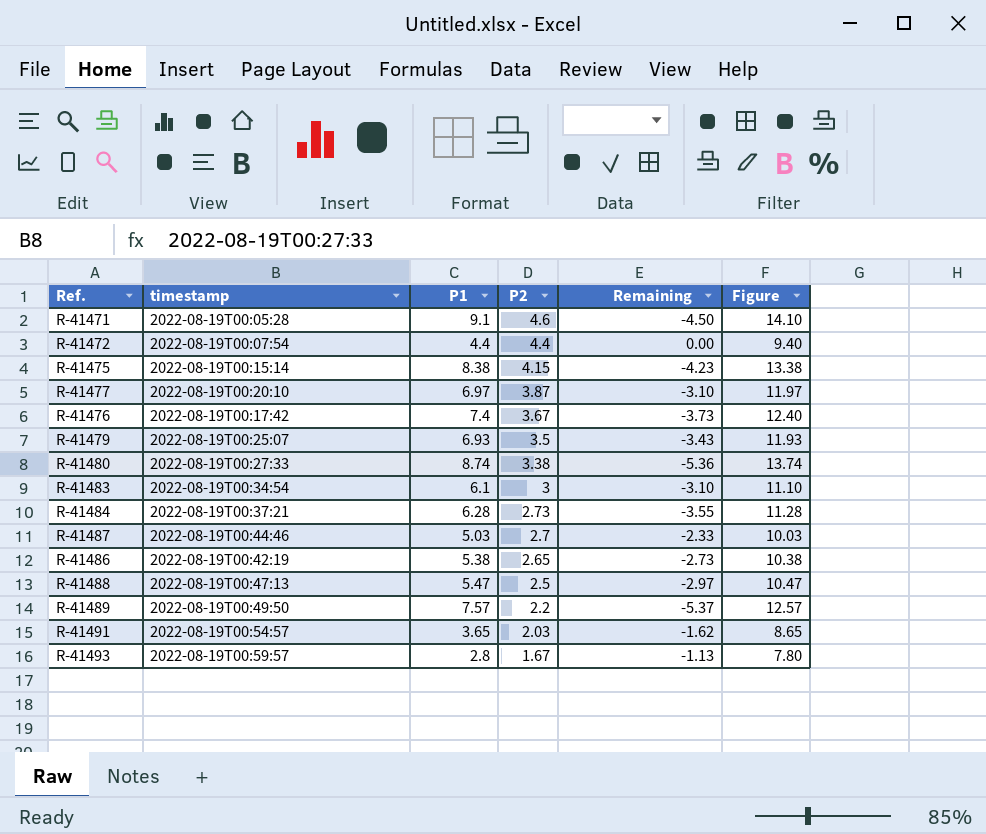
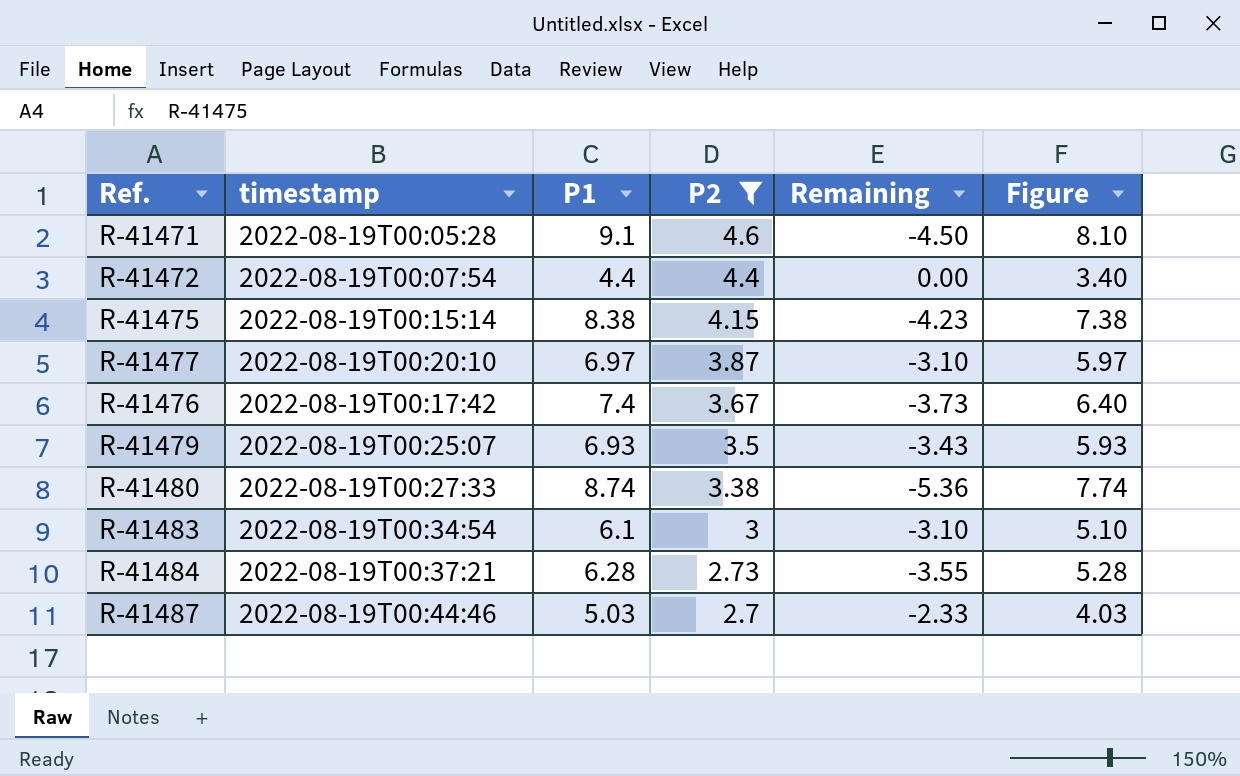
filter: none -> P2 >= 2.7
column Figure | formula: [P1] + 5 -> [P1] - 1

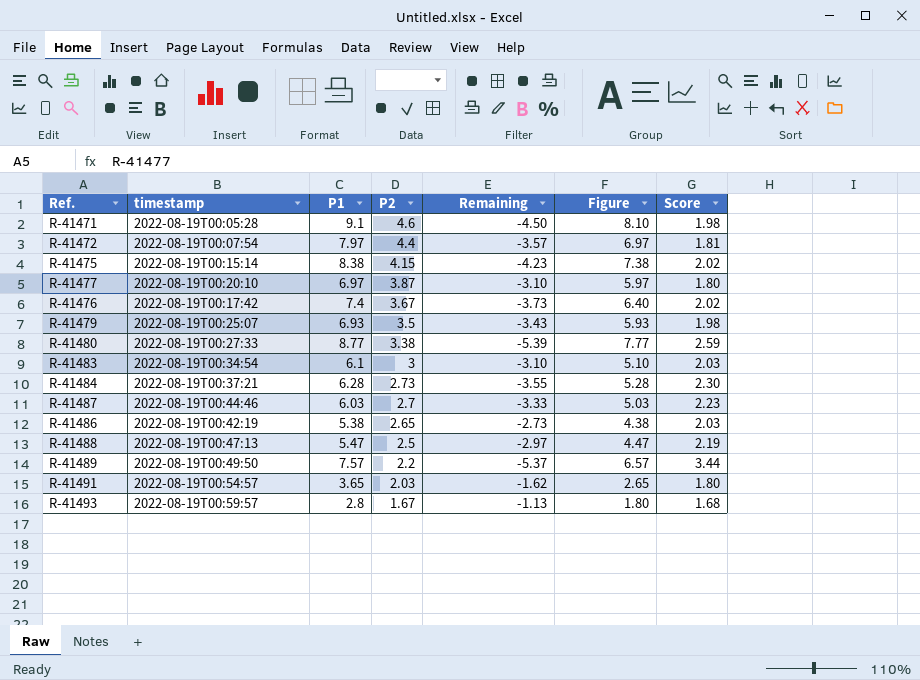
filter: P2 >= 2.7 -> none
column Score | formula: none -> [P1] / [P2]
R-41472 | P1: 4.4 -> 7.97
R-41472 | Remaining: 0.00 -> -3.57
R-41472 | Figure: 3.40 -> 6.97
R-41480 | P1: 8.74 -> 8.77
R-41480 | Remaining: -5.36 -> -5.39
R-41480 | Figure: 7.74 -> 7.77
R-41487 | P1: 5.03 -> 6.03
R-41487 | Remaining: -2.33 -> -3.33
R-41487 | Figure: 4.03 -> 5.03

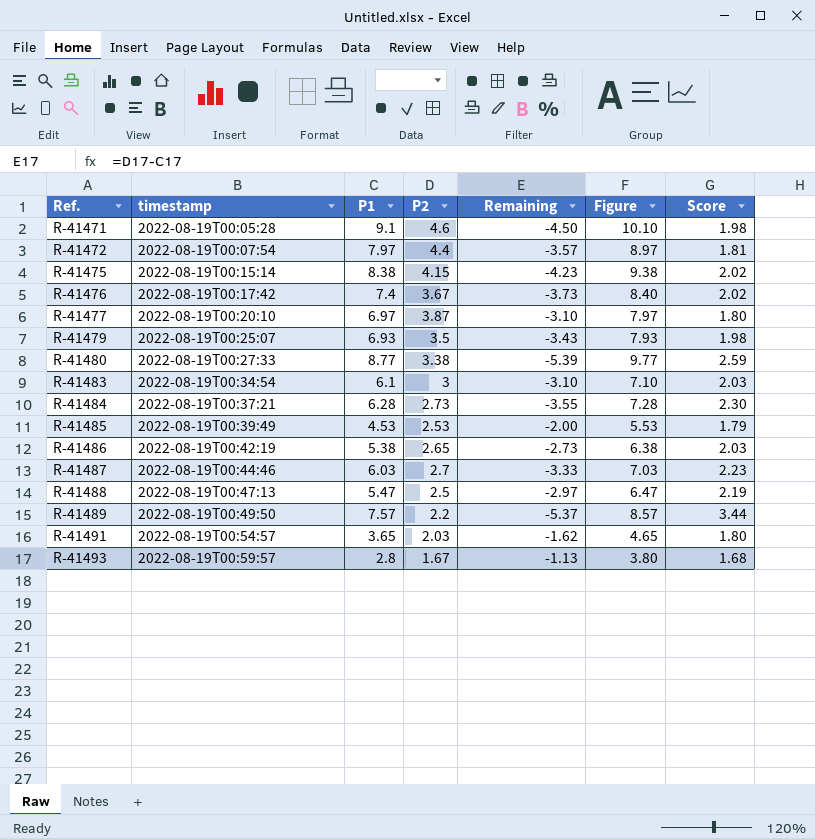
row order: P2 descending -> Ref. ascending
column Figure | formula: [P1] - 1 -> [P1] + 1
row R-41485: none -> 2022-08-19T00:39:49 | 4.53 | 2.53 | -2.00 | 5.53 | 1.79

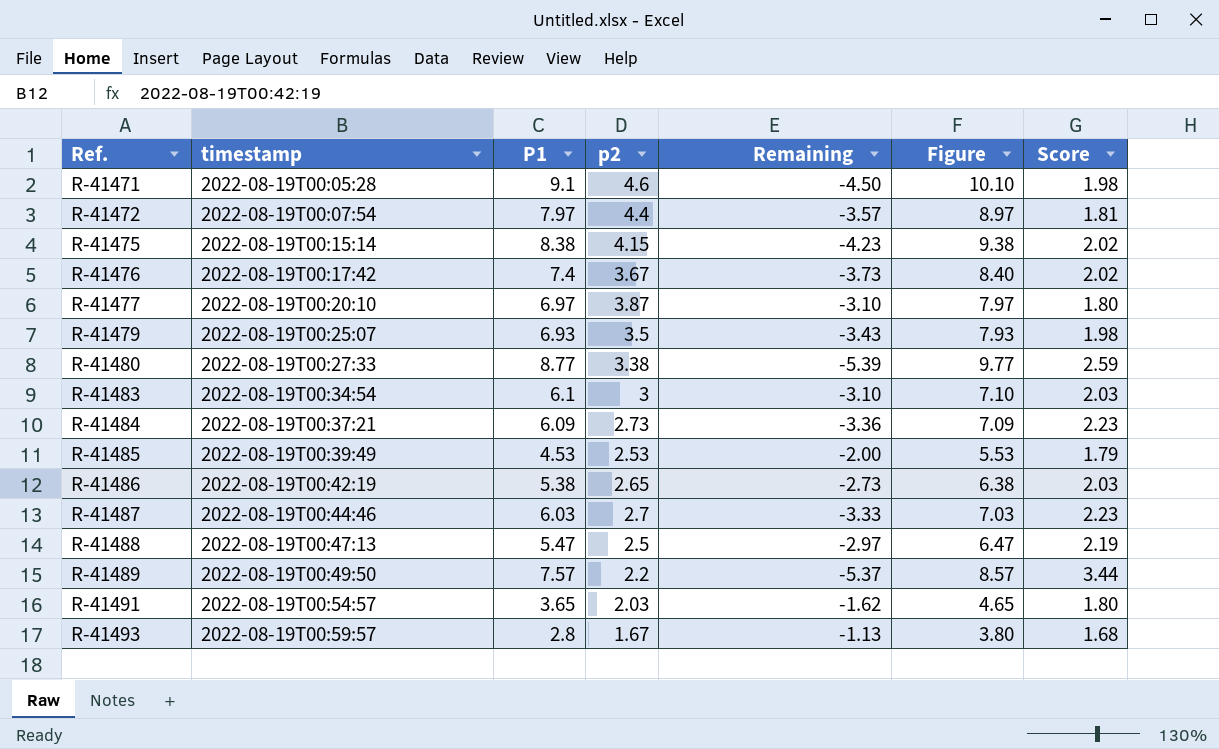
column name: P2 -> p2
R-41484 | P1: 6.28 -> 6.09
R-41484 | Remaining: -3.55 -> -3.36
R-41484 | Figure: 7.28 -> 7.09
R-41484 | Score: 2.30 -> 2.23

